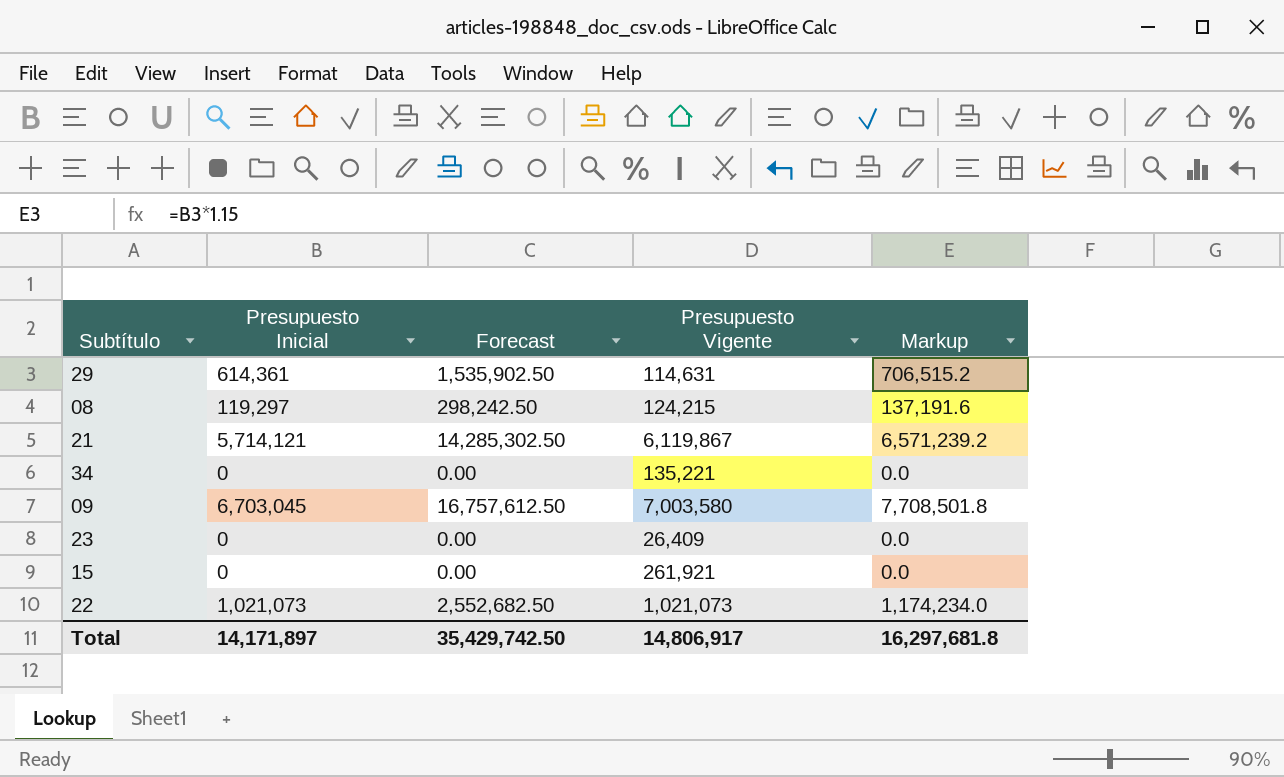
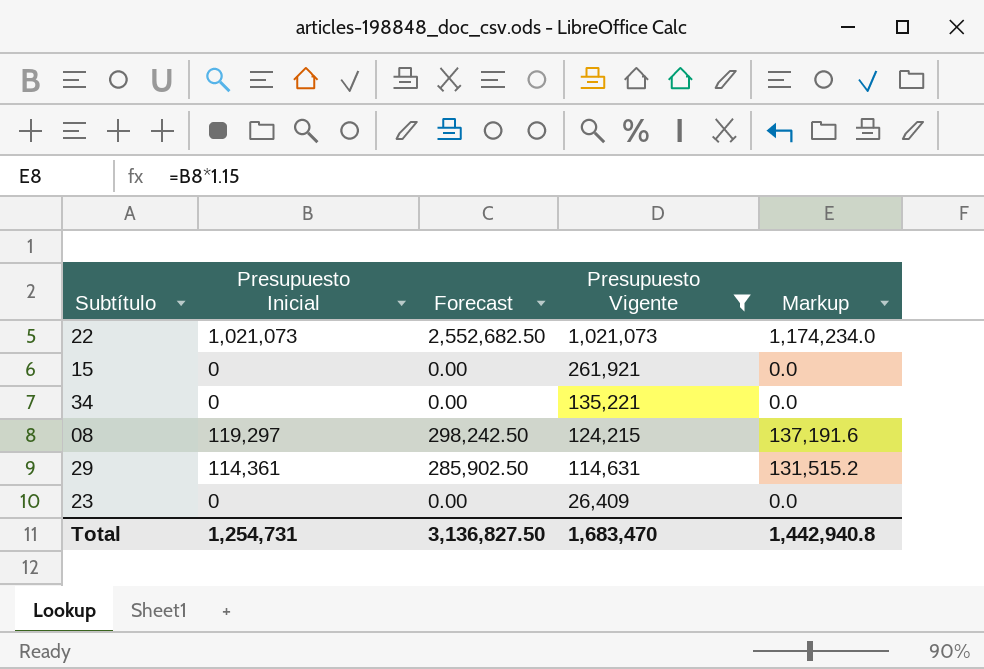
filter: none -> Presupuesto Vigente <= 1,021,073
row order: none -> Presupuesto Vigente descending
29 | Presupuesto Inicial: 614,361 -> 114,361
29 | Forecast: 1,535,902.50 -> 285,902.50
29 | Markup: 706,515.2 -> 131,515.2
Total | Presupuesto Inicial: 14,171,897 -> 1,254,731
Total | Forecast: 35,429,742.50 -> 3,136,827.50
Total | Presupuesto Vigente: 14,806,917 -> 1,683,470
Total | Markup: 16,297,681.8 -> 1,442,940.8

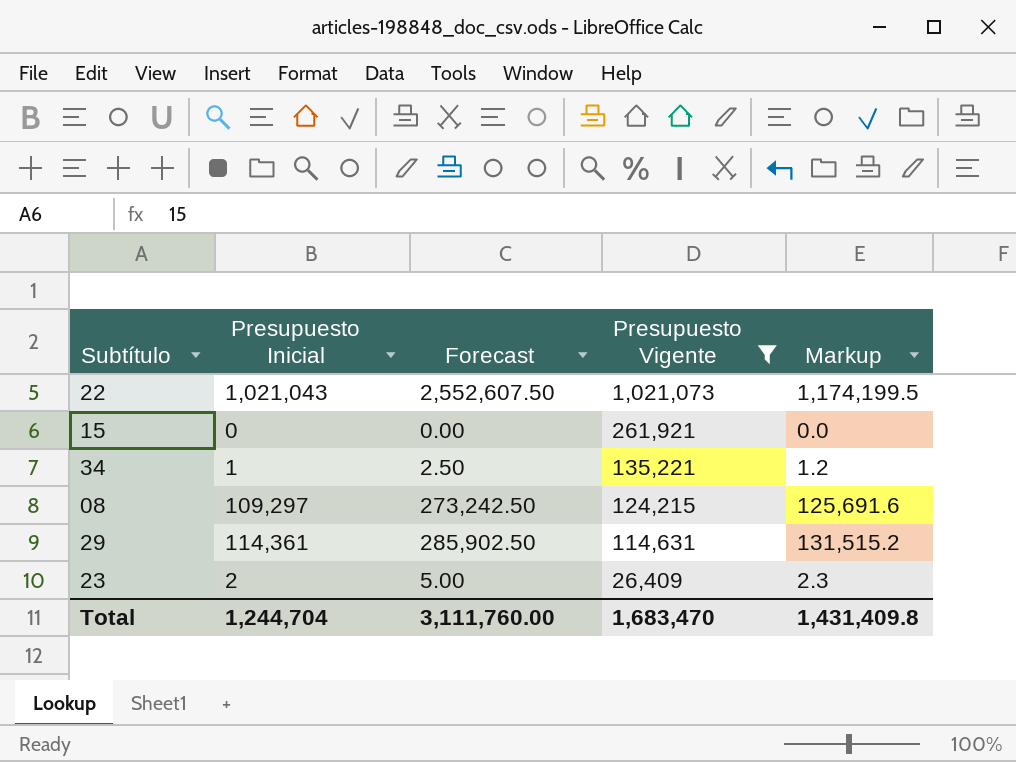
22 | Presupuesto Inicial: 1,021,073 -> 1,021,043
22 | Forecast: 2,552,682.50 -> 2,552,607.50
22 | Markup: 1,174,234.0 -> 1,174,199.5
34 | Presupuesto Inicial: 0 -> 1
34 | Forecast: 0.00 -> 2.50
34 | Markup: 0.0 -> 1.2
08 | Presupuesto Inicial: 119,297 -> 109,297
08 | Forecast: 298,242.50 -> 273,242.50
08 | Markup: 137,191.6 -> 125,691.6
23 | Presupuesto Inicial: 0 -> 2
23 | Forecast: 0.00 -> 5.00
23 | Markup: 0.0 -> 2.3
Total | Presupuesto Inicial: 1,254,731 -> 1,244,704
Total | Forecast: 3,136,827.50 -> 3,111,760.00
Total | Markup: 1,442,940.8 -> 1,431,409.8

